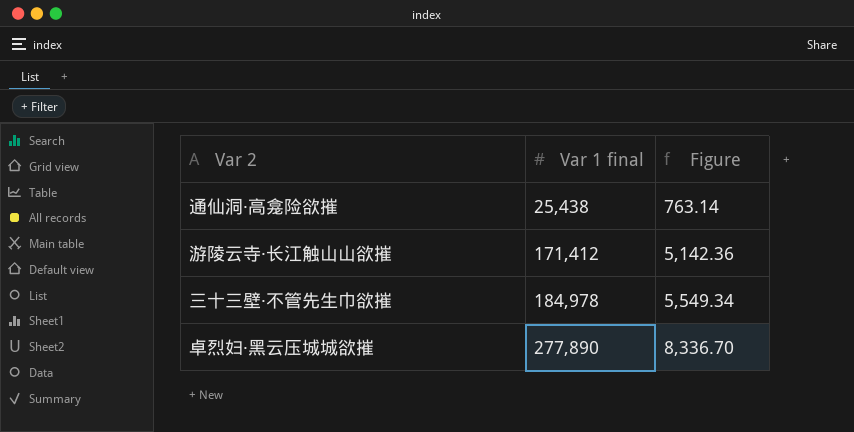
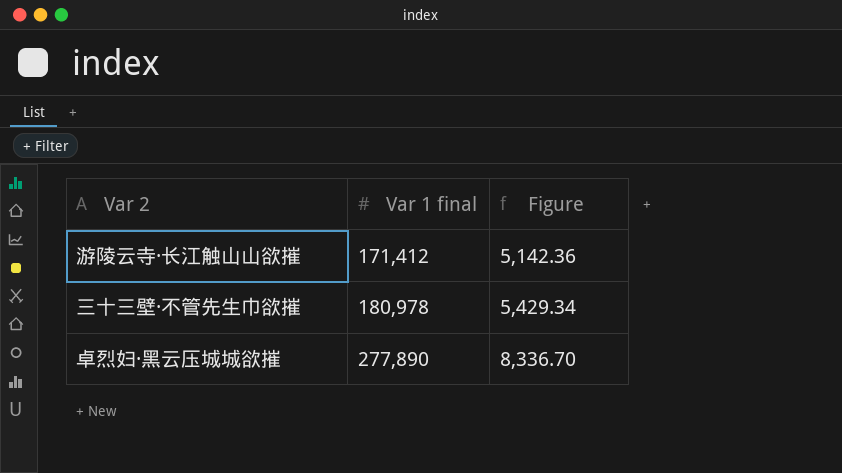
row 通仙洞·高龛险欲摧: 25,438 | 763.14 -> none
三十三壁·不管先生巾欲摧 | Var 1 final: 184,978 -> 180,978
三十三壁·不管先生巾欲摧 | Figure: 5,549.34 -> 5,429.34

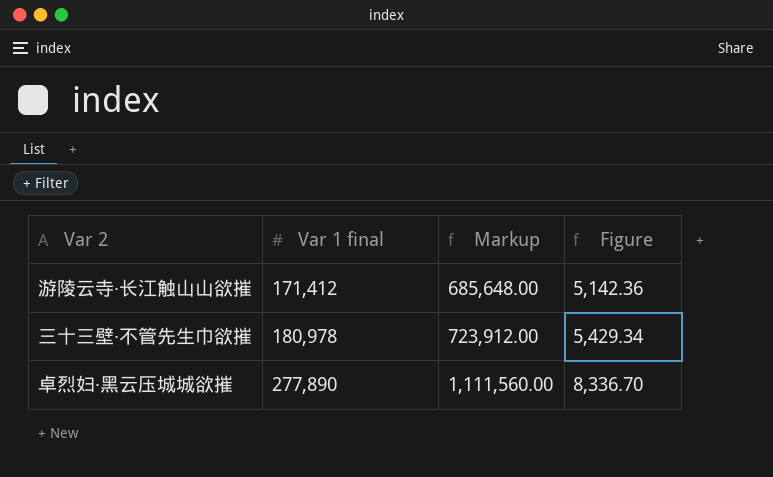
column Markup | formula: none -> [Var 1 final] * 4

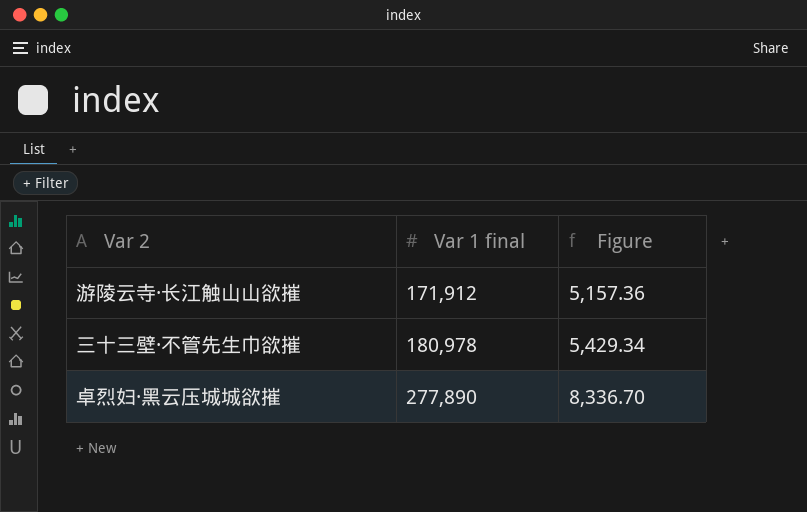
column Markup | formula: [Var 1 final] * 4 -> none
游陵云寺·长江触山山欲摧 | Var 1 final: 171,412 -> 171,912
游陵云寺·长江触山山欲摧 | Figure: 5,142.36 -> 5,157.36

